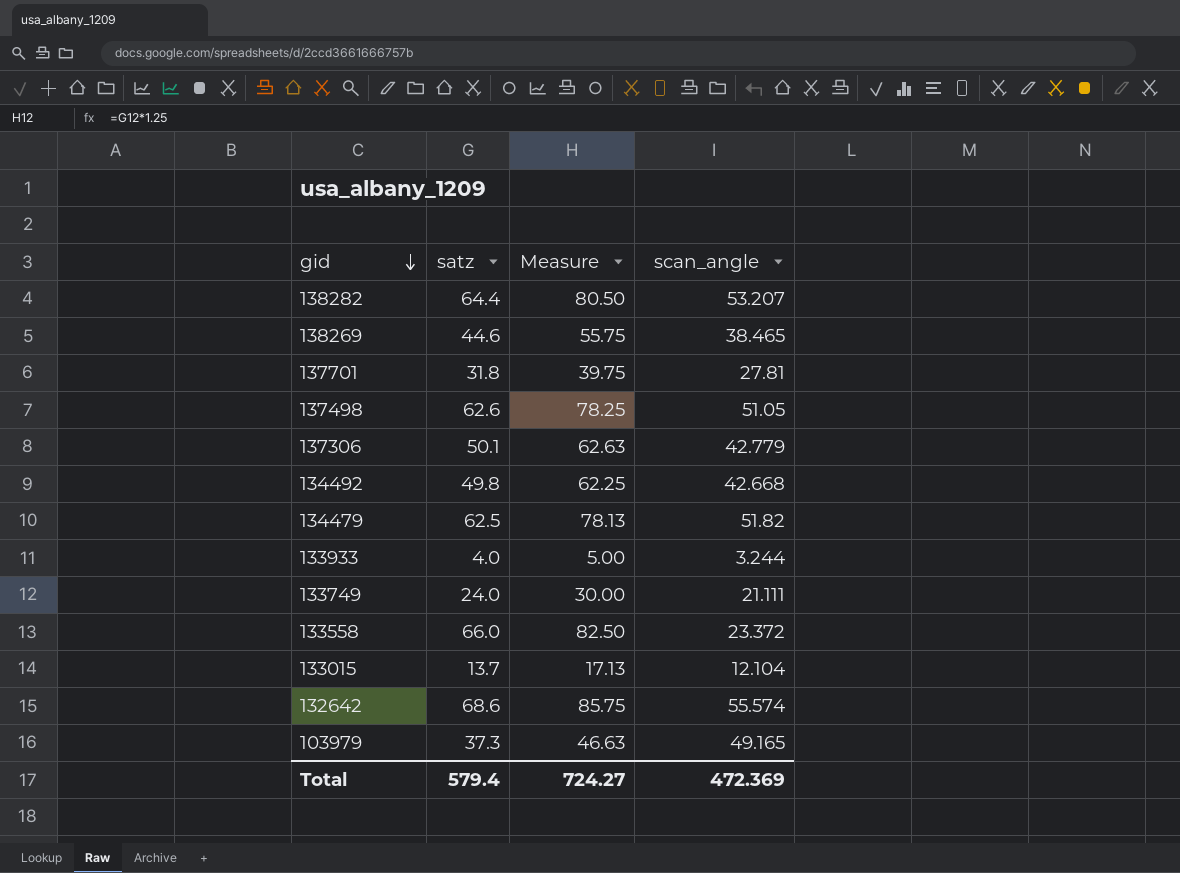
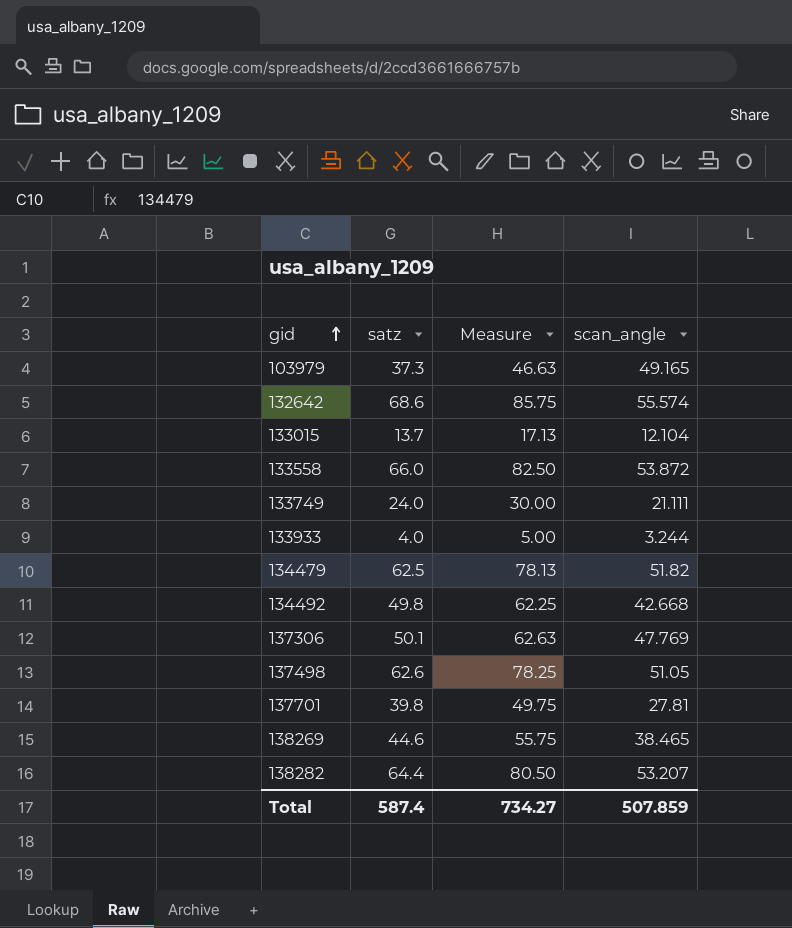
row order: gid descending -> gid ascending
133558 | scan_angle: 23.372 -> 53.872
137306 | scan_angle: 42.779 -> 47.769
137701 | satz: 31.8 -> 39.8
137701 | Measure: 39.75 -> 49.75
Total | satz: 579.4 -> 587.4
Total | Measure: 724.27 -> 734.27
Total | scan_angle: 472.369 -> 507.859

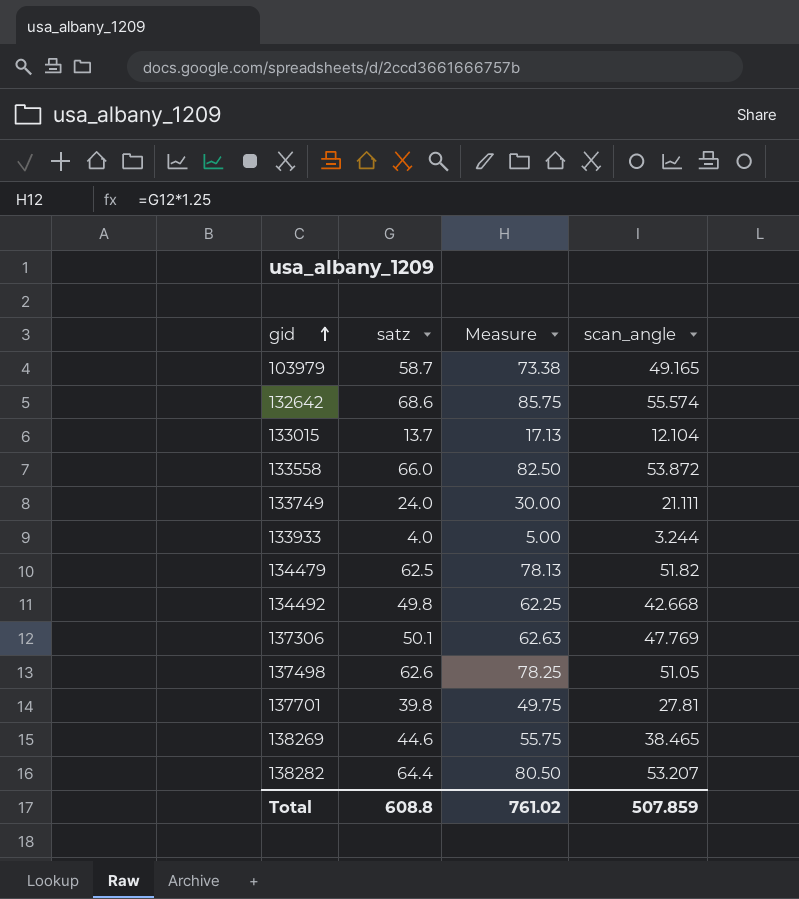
103979 | satz: 37.3 -> 58.7
103979 | Measure: 46.63 -> 73.38
Total | satz: 587.4 -> 608.8
Total | Measure: 734.27 -> 761.02

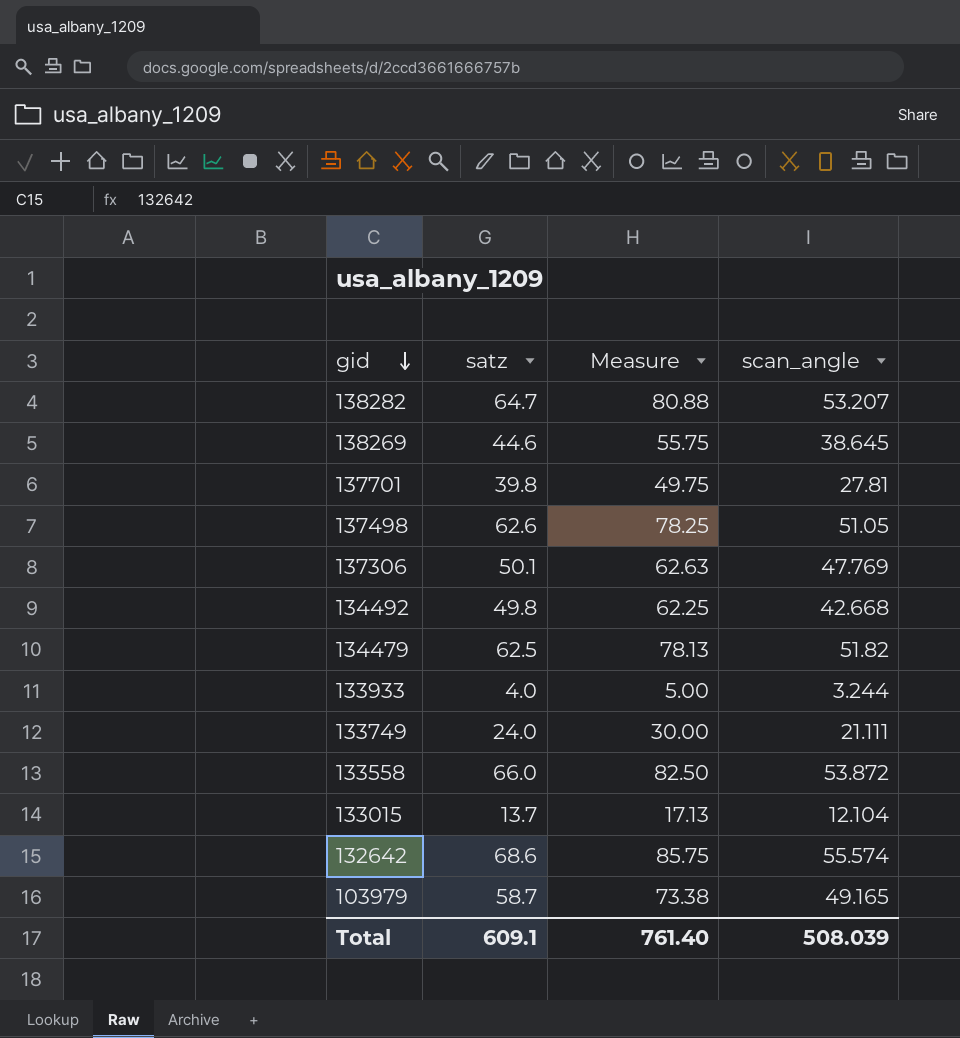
row order: gid ascending -> gid descending
138282 | satz: 64.4 -> 64.7
138282 | Measure: 80.50 -> 80.88
138269 | scan_angle: 38.465 -> 38.645
Total | satz: 608.8 -> 609.1
Total | Measure: 761.02 -> 761.40
Total | scan_angle: 507.859 -> 508.039

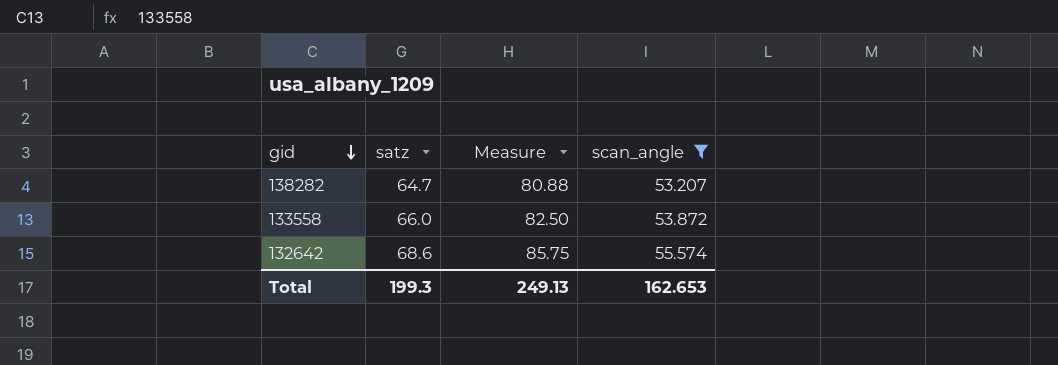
filter: none -> scan_angle >= 53.207
Total | satz: 609.1 -> 199.3
Total | Measure: 761.40 -> 249.13
Total | scan_angle: 508.039 -> 162.653

